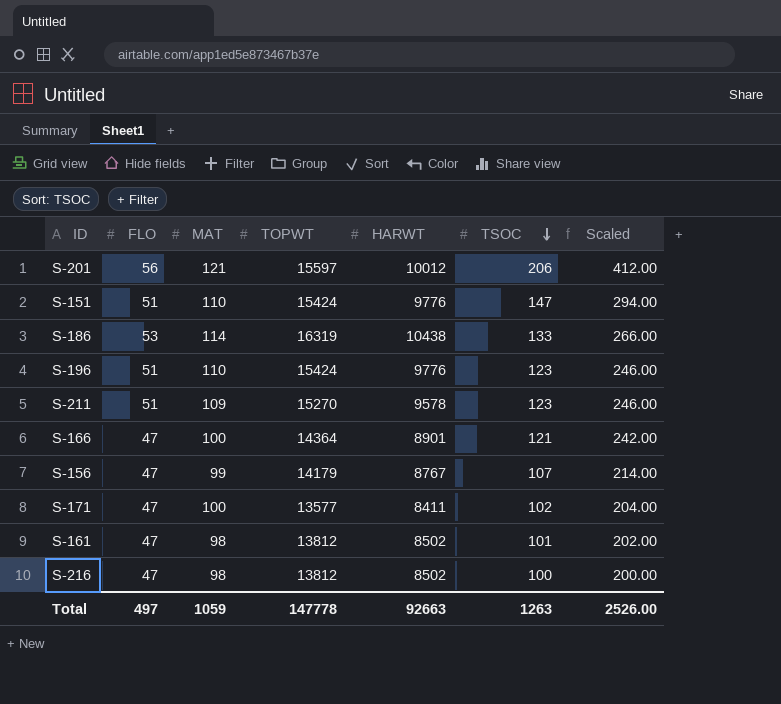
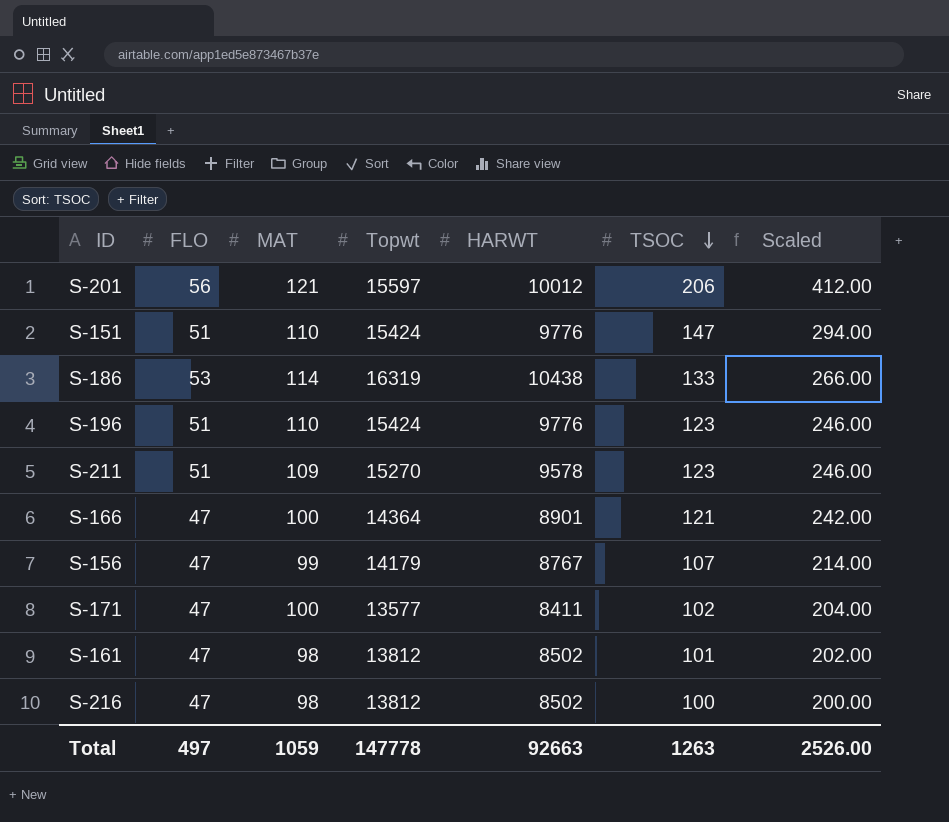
column name: TOPWT -> Topwt

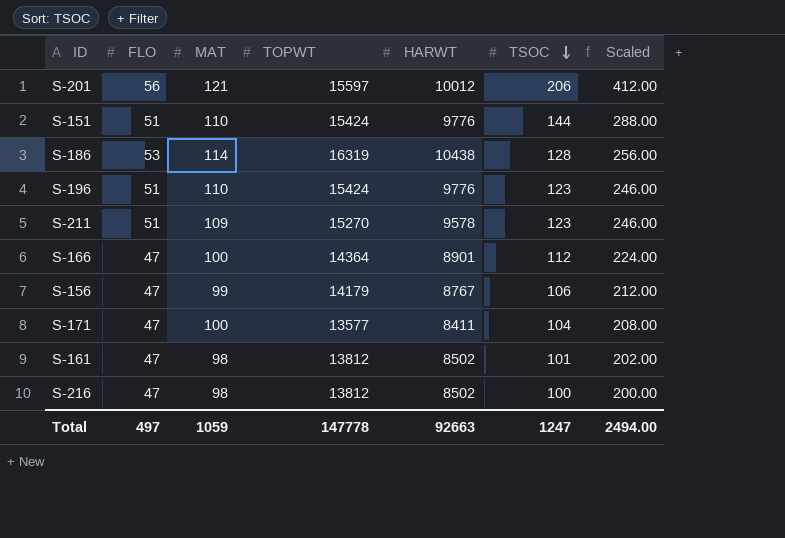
column name: Topwt -> TOPWT
S-151 | TSOC: 147 -> 144
S-151 | Scaled: 294.00 -> 288.00
S-186 | TSOC: 133 -> 128
S-186 | Scaled: 266.00 -> 256.00
S-166 | TSOC: 121 -> 112
S-166 | Scaled: 242.00 -> 224.00
S-156 | TSOC: 107 -> 106
S-156 | Scaled: 214.00 -> 212.00
S-171 | TSOC: 102 -> 104
S-171 | Scaled: 204.00 -> 208.00
Total | TSOC: 1263 -> 1247
Total | Scaled: 2526.00 -> 2494.00

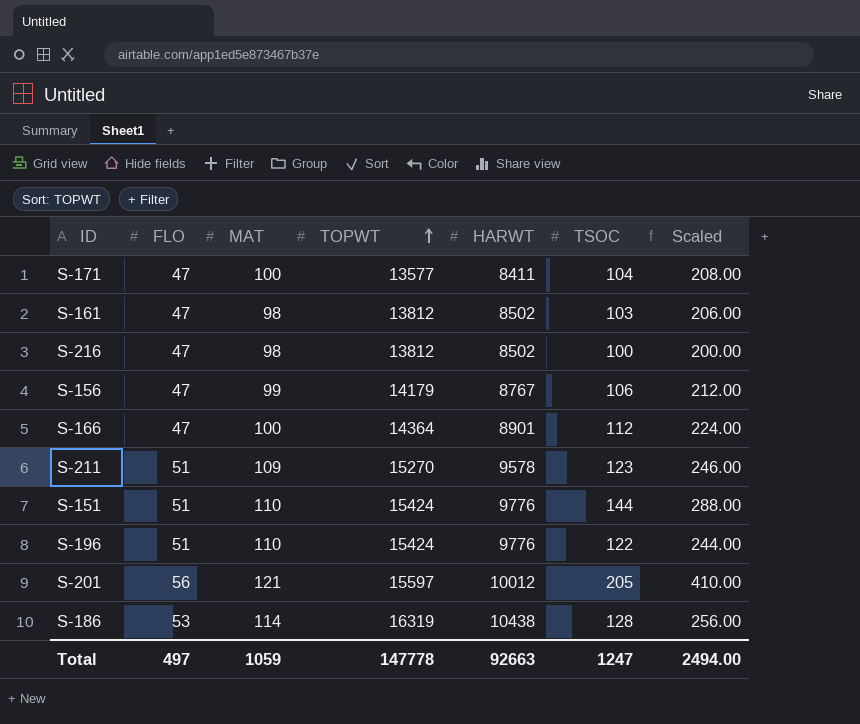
row order: TSOC descending -> TOPWT ascending
S-161 | TSOC: 101 -> 103
S-161 | Scaled: 202.00 -> 206.00
S-196 | TSOC: 123 -> 122
S-196 | Scaled: 246.00 -> 244.00
S-201 | TSOC: 206 -> 205
S-201 | Scaled: 412.00 -> 410.00

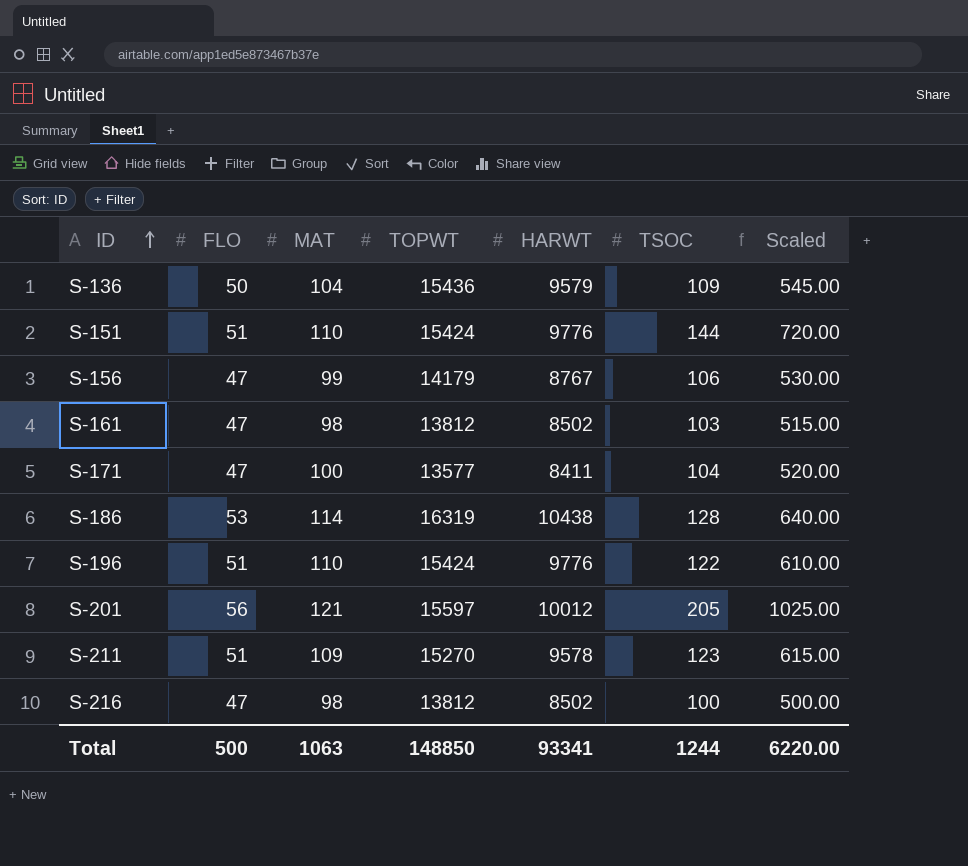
row order: TOPWT ascending -> ID ascending
column Scaled | formula: [TSOC] * 2 -> [TSOC] * 5
row S-166: 47 | 100 | 14364 | 8901 | 112 | 224.00 -> none
row S-136: none -> 50 | 104 | 15436 | 9579 | 109 | 545.00
Total | FLO: 497 -> 500
Total | MAT: 1059 -> 1063
Total | TOPWT: 147778 -> 148850
Total | HARWT: 92663 -> 93341
Total | TSOC: 1247 -> 1244
Total | Scaled: 2494.00 -> 6220.00

